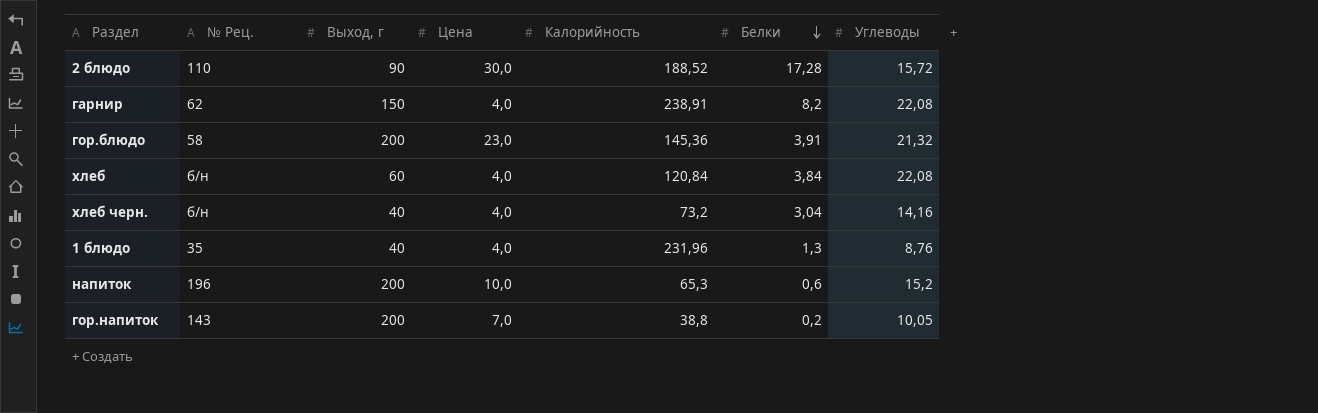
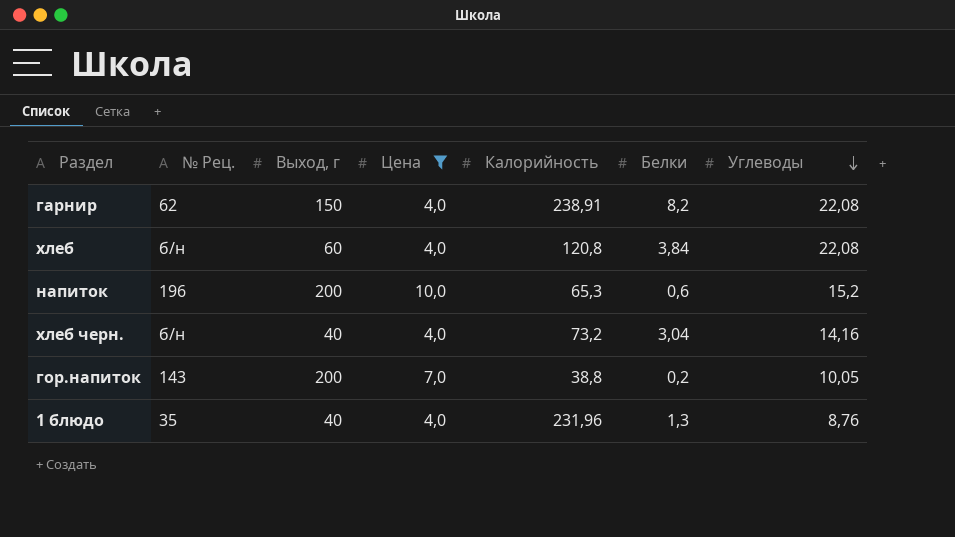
filter: none -> Цена <= 10,0
row order: Белки descending -> Углеводы descending
хлеб | Калорийность: 120,84 -> 120,8

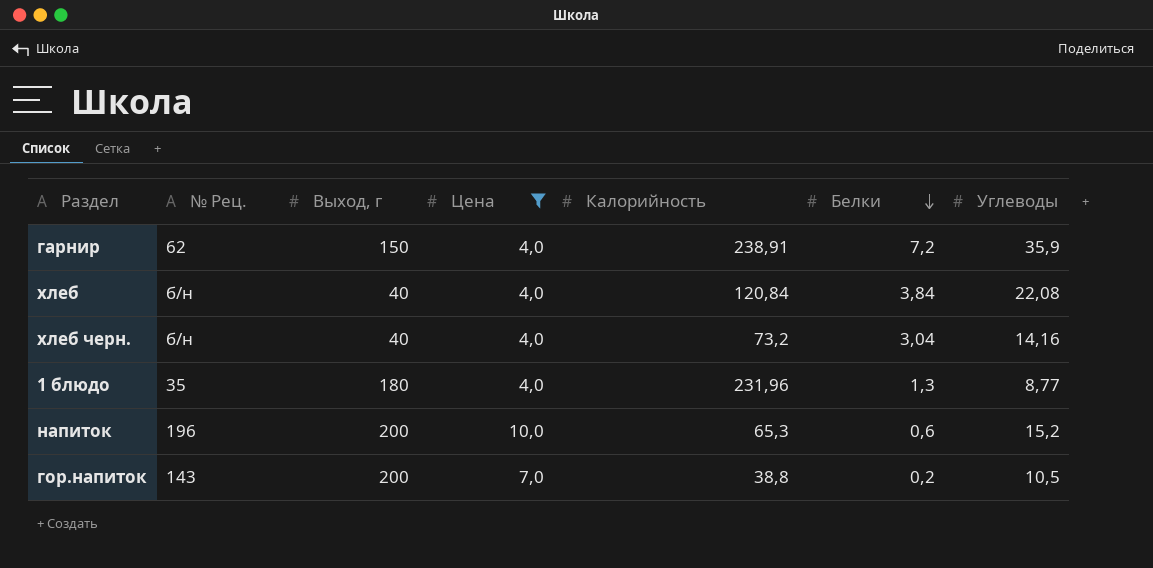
row order: Углеводы descending -> Белки descending
гарнир | Белки: 8,2 -> 7,2
гарнир | Углеводы: 22,08 -> 35,9
хлеб | Выход, г: 60 -> 40
хлеб | Калорийность: 120,8 -> 120,84
1 блюдо | Выход, г: 40 -> 180
1 блюдо | Углеводы: 8,76 -> 8,77
гор.напиток | Углеводы: 10,05 -> 10,5

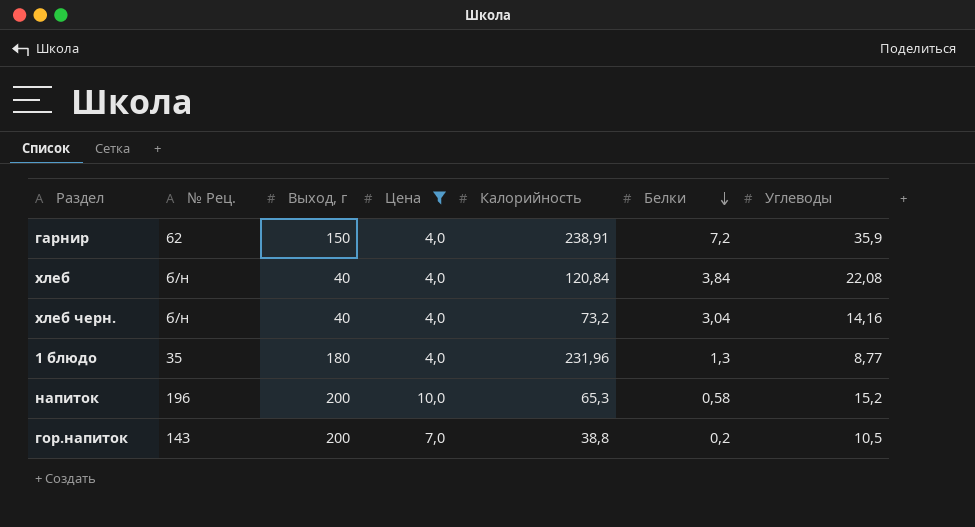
напиток | Белки: 0,6 -> 0,58

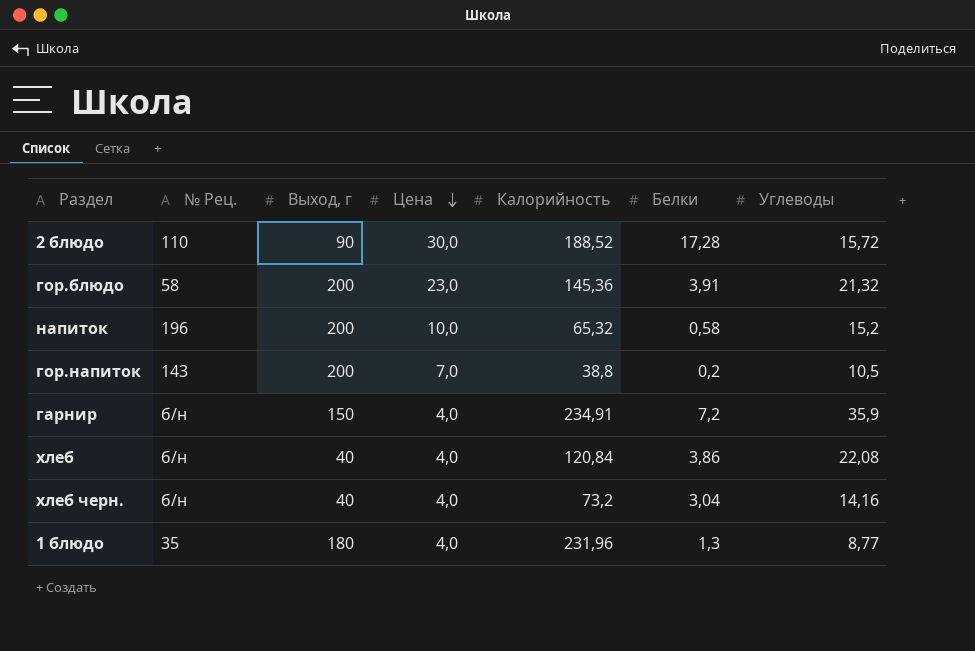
filter: Цена <= 10,0 -> none
row order: Белки descending -> Цена descending
напиток | Калорийность: 65,3 -> 65,32
гарнир | № Рец.: 62 -> б/н
гарнир | Калорийность: 238,91 -> 234,91
хлеб | Белки: 3,84 -> 3,86

